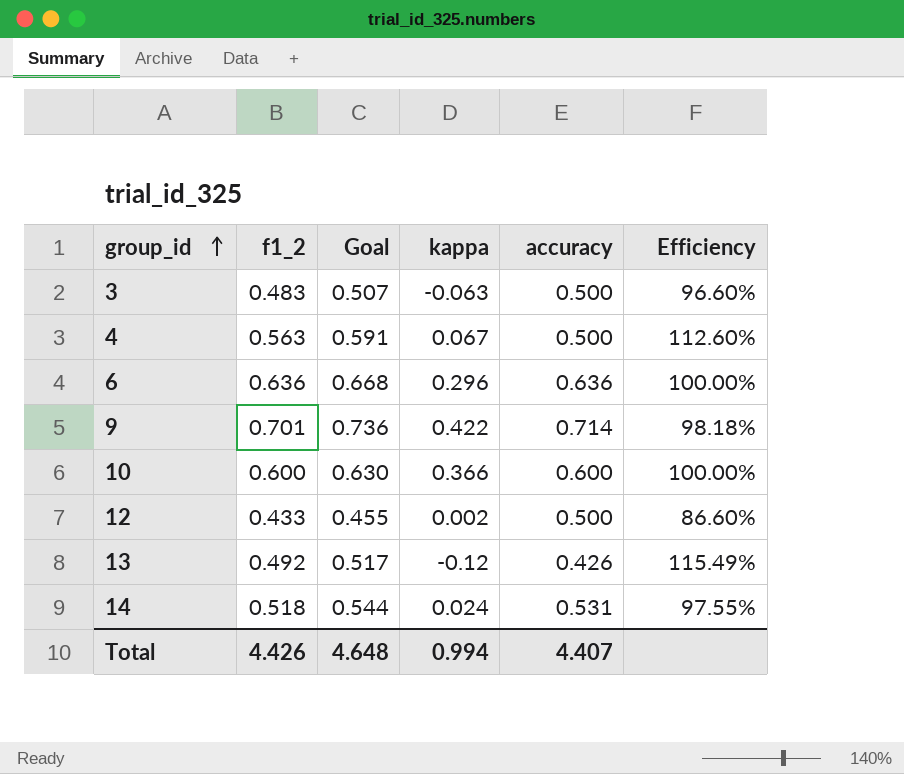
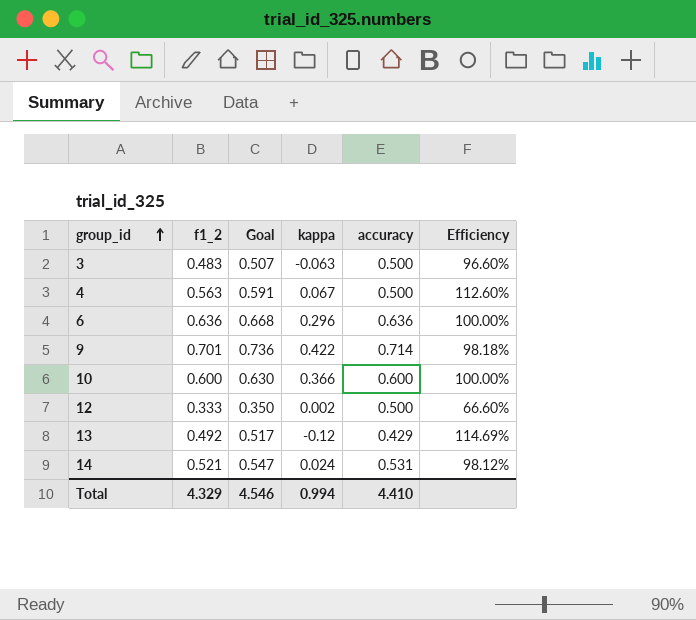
12 | f1_2: 0.433 -> 0.333
12 | Goal: 0.455 -> 0.350
12 | Efficiency: 86.60% -> 66.60%
13 | accuracy: 0.426 -> 0.429
13 | Efficiency: 115.49% -> 114.69%
14 | f1_2: 0.518 -> 0.521
14 | Goal: 0.544 -> 0.547
14 | Efficiency: 97.55% -> 98.12%
Total | f1_2: 4.426 -> 4.329
Total | Goal: 4.648 -> 4.546
Total | accuracy: 4.407 -> 4.410

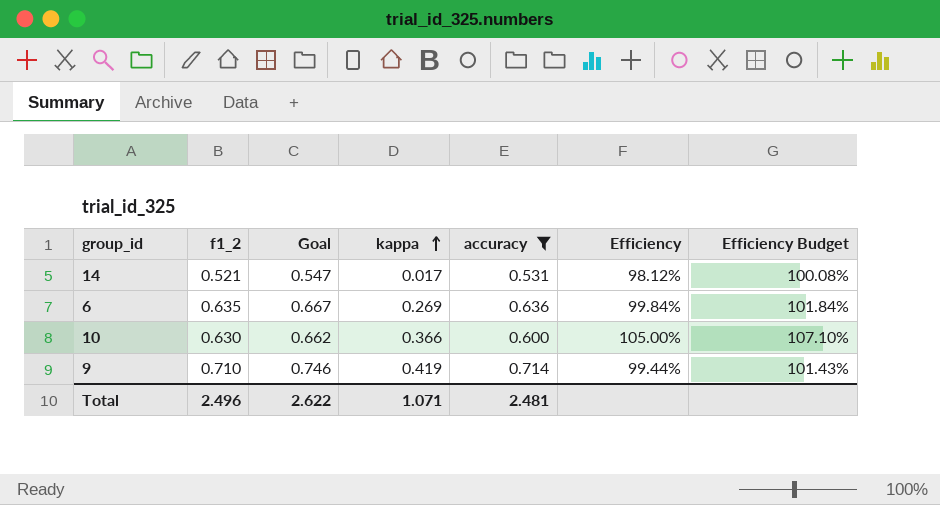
filter: none -> accuracy >= 0.531
row order: group_id ascending -> kappa ascending
column Efficiency Budget | formula: none -> [Efficiency] * 1.02
14 | kappa: 0.024 -> 0.017
6 | f1_2: 0.636 -> 0.635
6 | Goal: 0.668 -> 0.667
6 | kappa: 0.296 -> 0.269
6 | Efficiency: 100.00% -> 99.84%
10 | f1_2: 0.600 -> 0.630
10 | Goal: 0.630 -> 0.662
10 | Efficiency: 100.00% -> 105.00%
9 | f1_2: 0.701 -> 0.710
9 | Goal: 0.736 -> 0.746
9 | kappa: 0.422 -> 0.419
9 | Efficiency: 98.18% -> 99.44%
Total | f1_2: 4.329 -> 2.496
Total | Goal: 4.546 -> 2.622
Total | kappa: 0.994 -> 1.071
Total | accuracy: 4.410 -> 2.481

